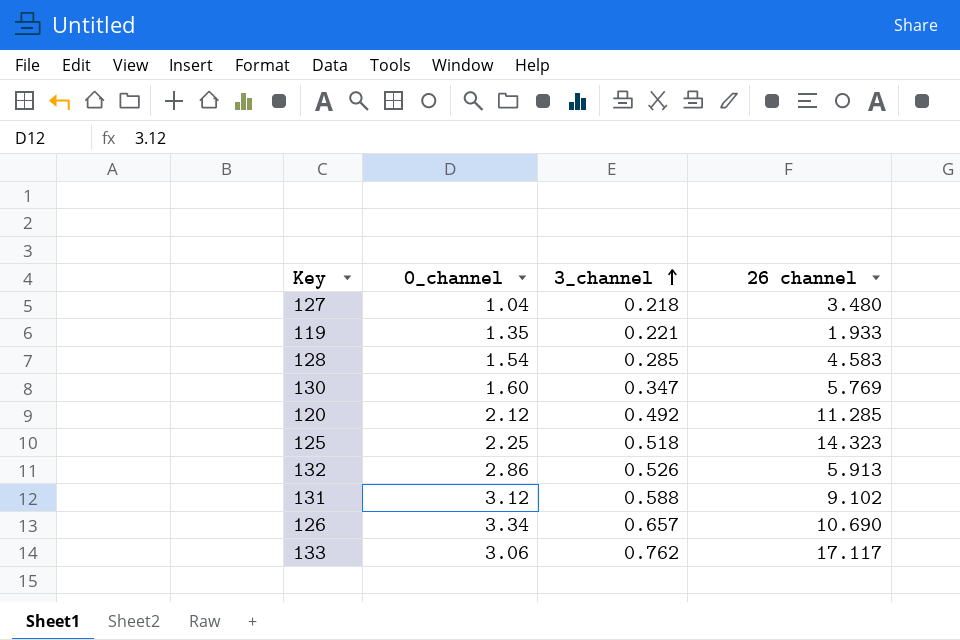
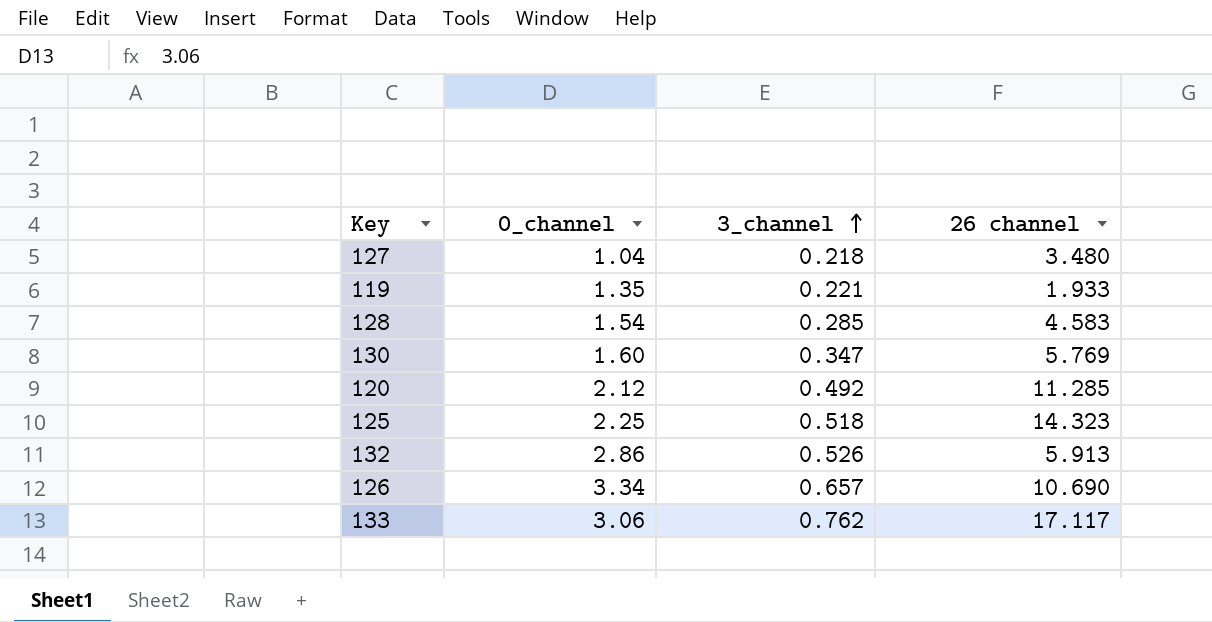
row 131: 3.12 | 0.588 | 9.102 -> none

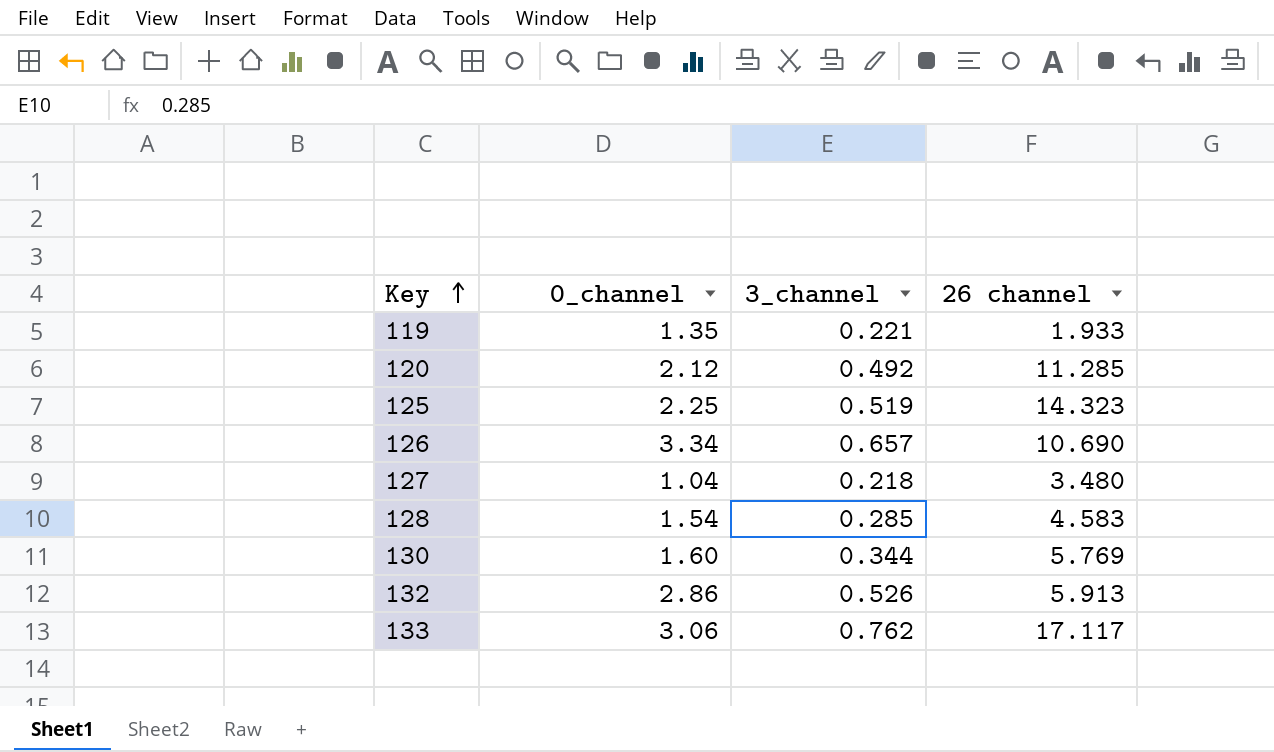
row order: 3_channel ascending -> Key ascending
125 | 3_channel: 0.518 -> 0.519
130 | 3_channel: 0.347 -> 0.344

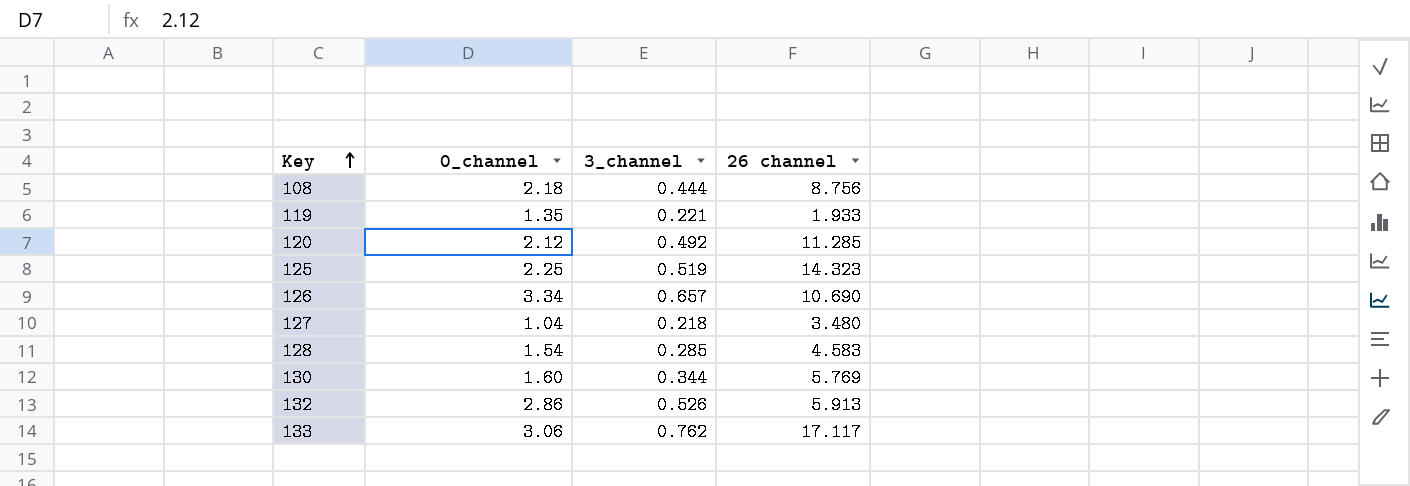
row 108: none -> 2.18 | 0.444 | 8.756

